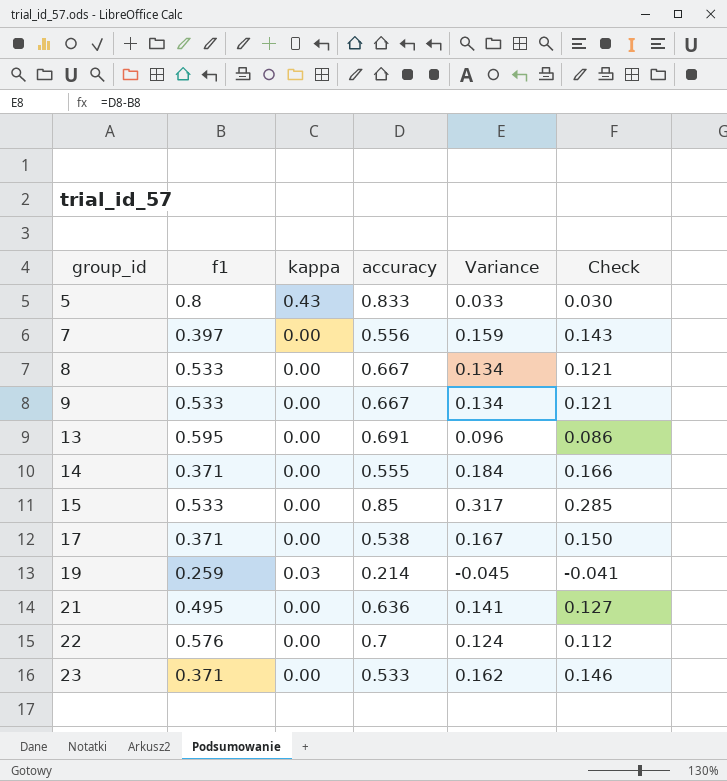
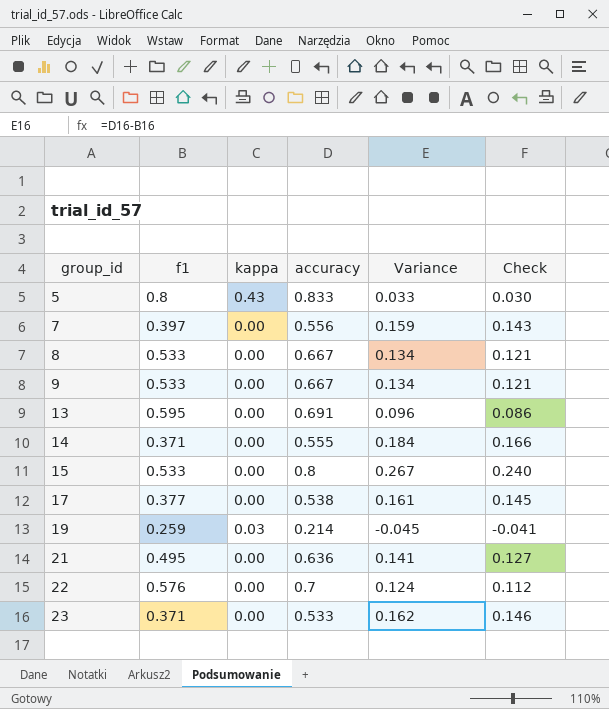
15 | accuracy: 0.85 -> 0.8
15 | Variance: 0.317 -> 0.267
15 | Check: 0.285 -> 0.240
17 | f1: 0.371 -> 0.377
17 | Variance: 0.167 -> 0.161
17 | Check: 0.150 -> 0.145

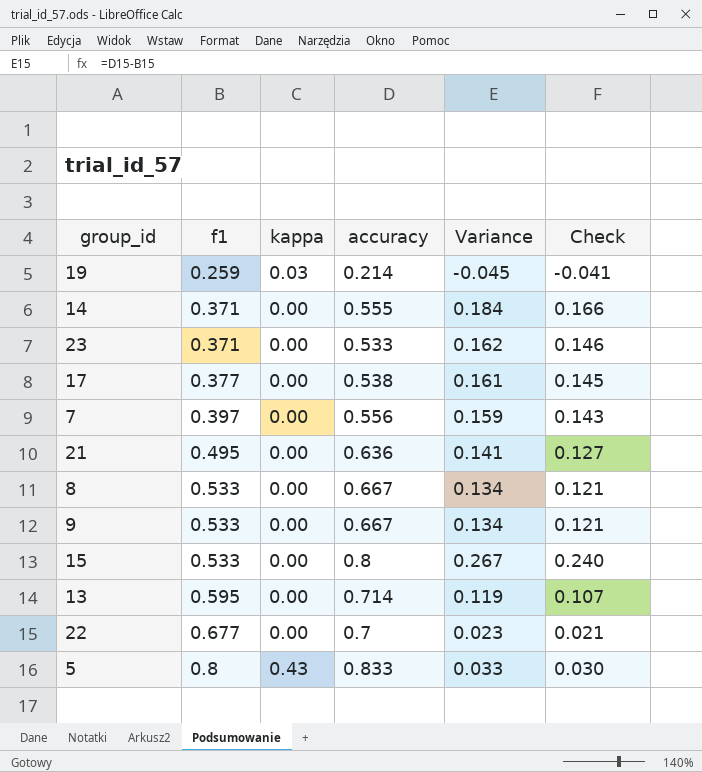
row order: group_id ascending -> f1 ascending
13 | accuracy: 0.691 -> 0.714
13 | Variance: 0.096 -> 0.119
13 | Check: 0.086 -> 0.107
22 | f1: 0.576 -> 0.677
22 | Variance: 0.124 -> 0.023
22 | Check: 0.112 -> 0.021

